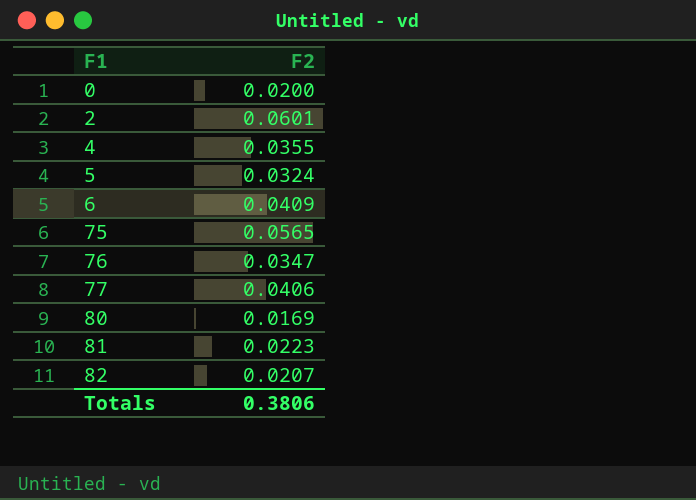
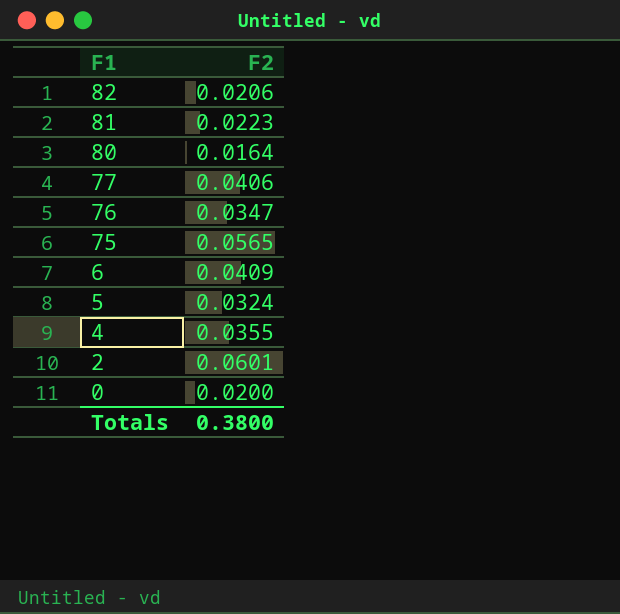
row order: F1 ascending -> F1 descending
82 | F2: 0.0207 -> 0.0206
80 | F2: 0.0169 -> 0.0164
Totals | F2: 0.3806 -> 0.3800

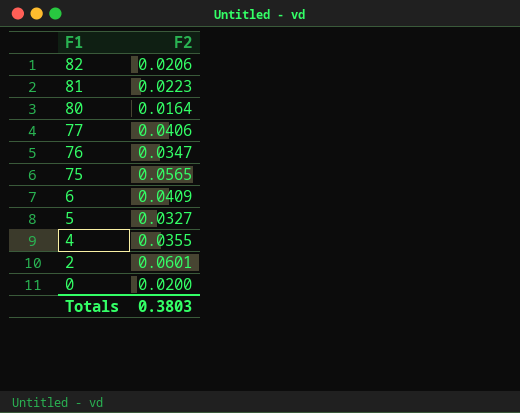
5 | F2: 0.0324 -> 0.0327
Totals | F2: 0.3800 -> 0.3803

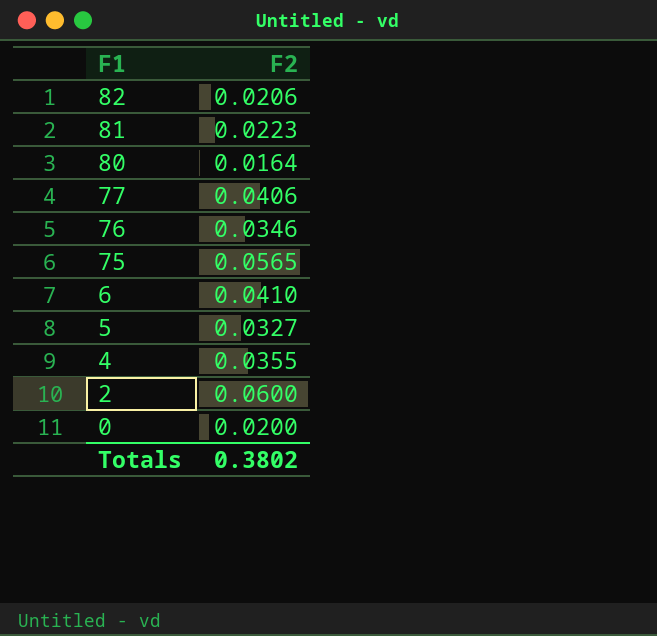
76 | F2: 0.0347 -> 0.0346
6 | F2: 0.0409 -> 0.0410
2 | F2: 0.0601 -> 0.0600
Totals | F2: 0.3803 -> 0.3802

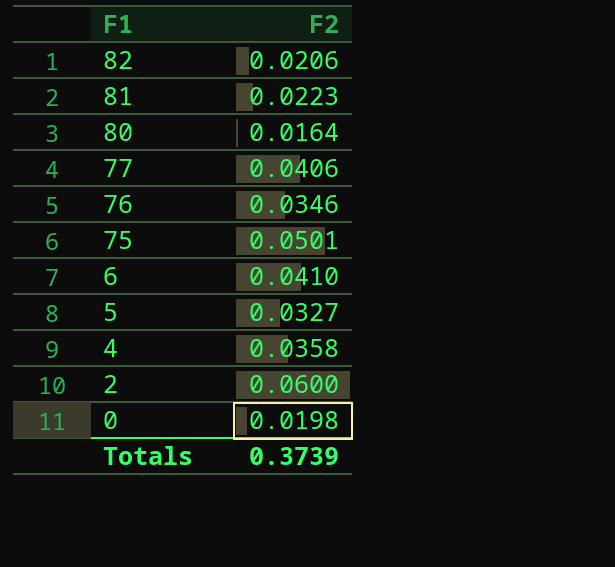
75 | F2: 0.0565 -> 0.0501
4 | F2: 0.0355 -> 0.0358
0 | F2: 0.0200 -> 0.0198
Totals | F2: 0.3802 -> 0.3739

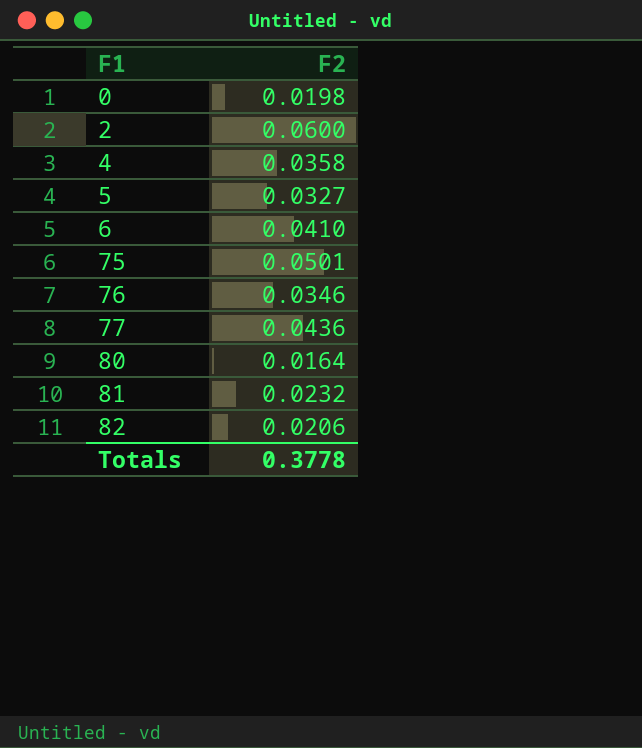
row order: F1 descending -> F1 ascending
77 | F2: 0.0406 -> 0.0436
81 | F2: 0.0223 -> 0.0232
Totals | F2: 0.3739 -> 0.3778

